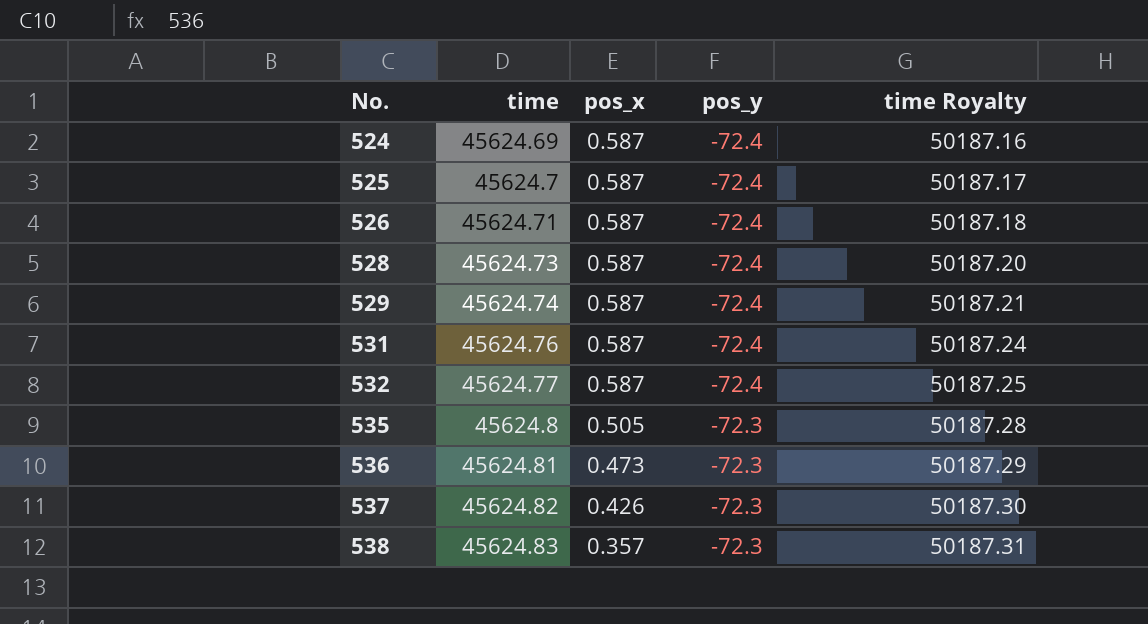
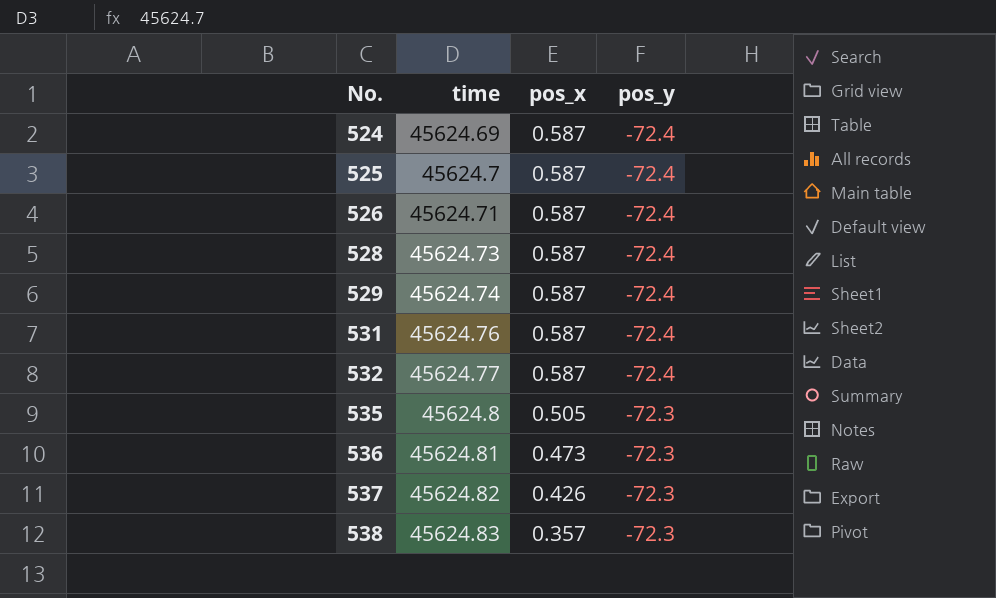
column time Royalty | formula: [time] * 1.1 -> none

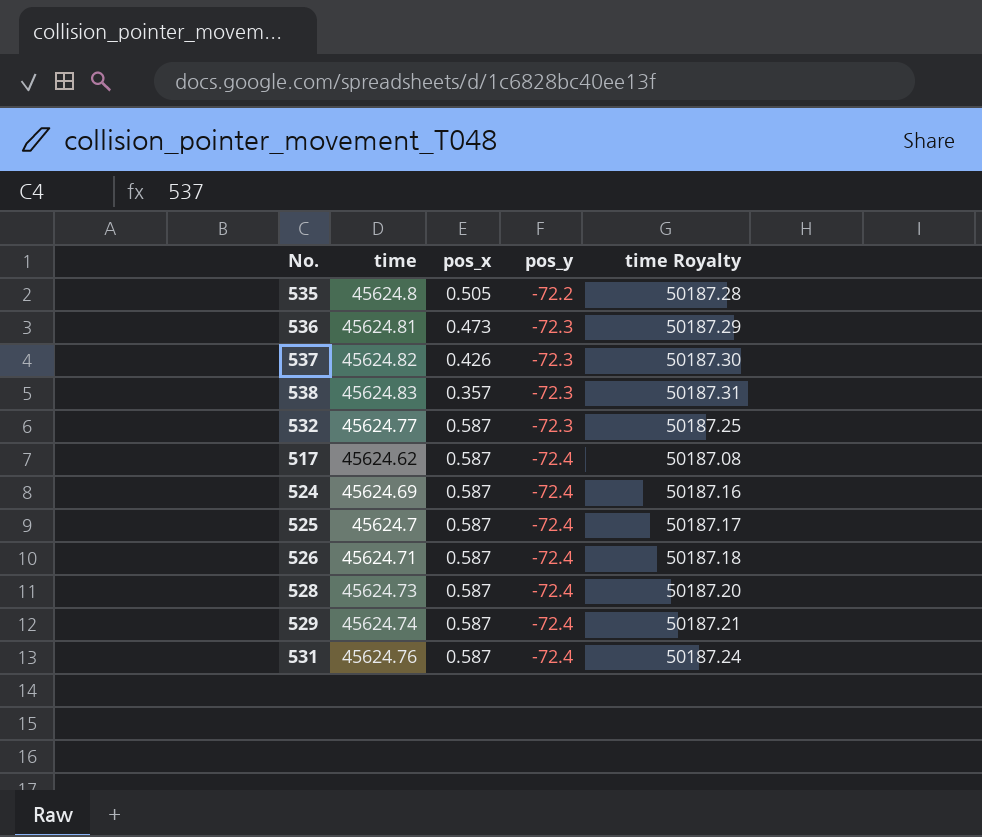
row order: No. ascending -> pos_y descending
column time Royalty | formula: none -> [time] * 1.1
535 | pos_y: -72.3 -> -72.2
532 | pos_y: -72.4 -> -72.3
row 517: none -> 45624.62 | 0.587 | -72.4 | 50187.08

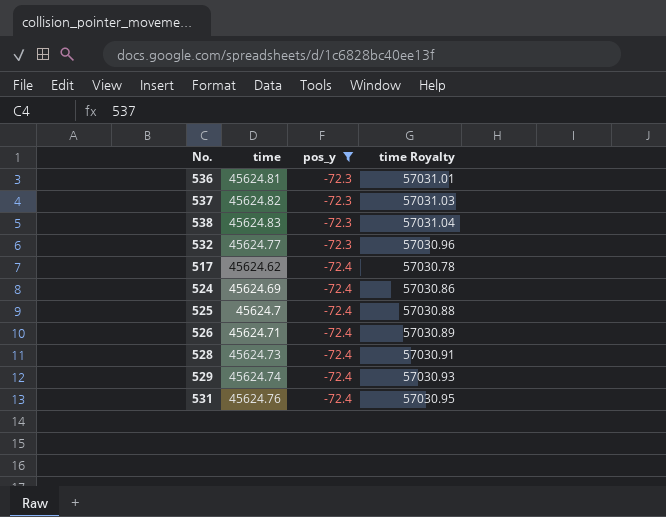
filter: none -> pos_y != -72.2
column pos_x | position: 3 -> none
column time Royalty | formula: [time] * 1.1 -> [time] * 1.25

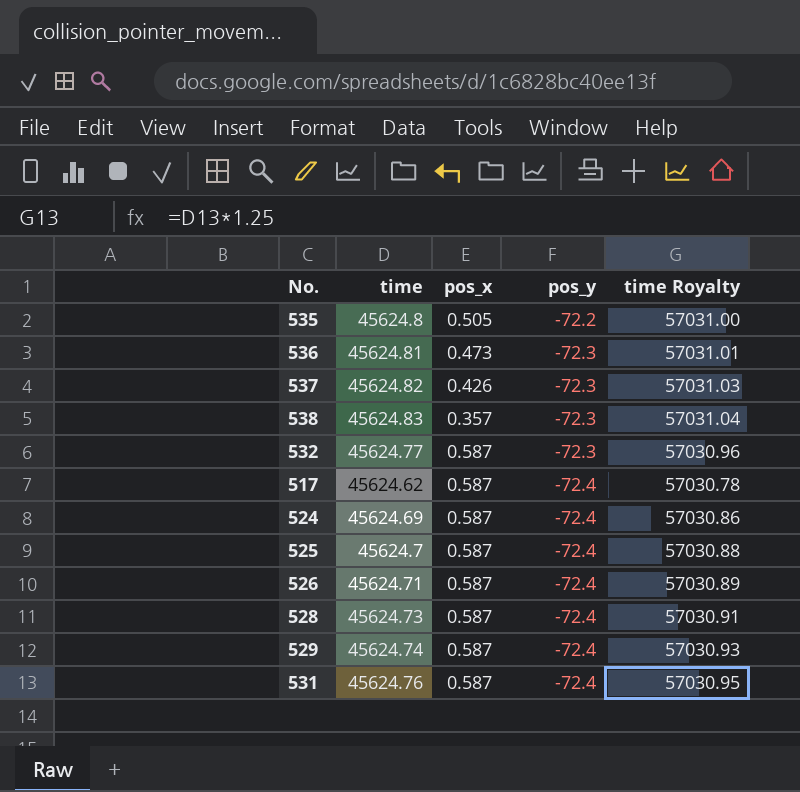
filter: pos_y != -72.2 -> none
column pos_x | position: none -> 3

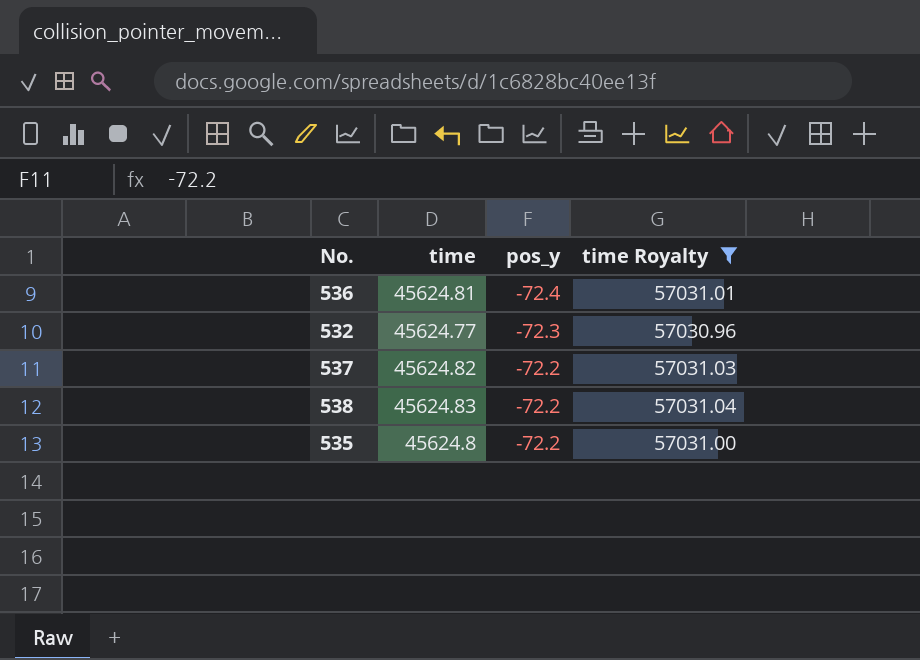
filter: none -> time Royalty >= 57030.96
row order: pos_y descending -> pos_y ascending
column pos_x | position: 3 -> none
536 | pos_y: -72.3 -> -72.4
537 | pos_y: -72.3 -> -72.2
538 | pos_y: -72.3 -> -72.2

